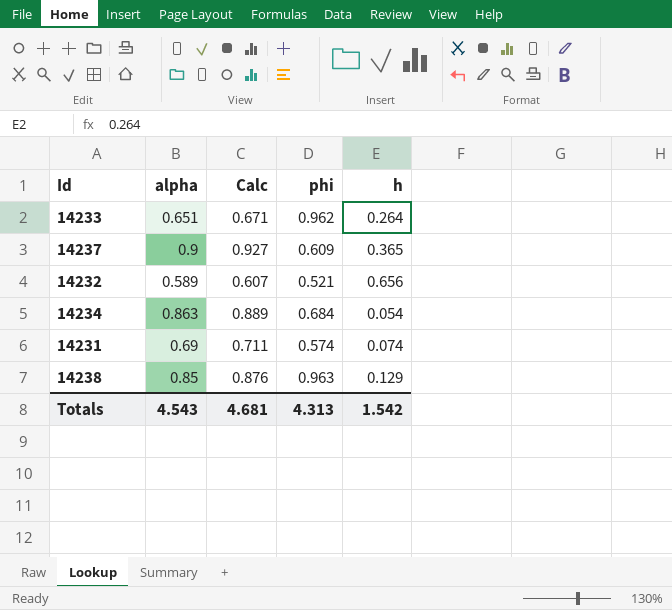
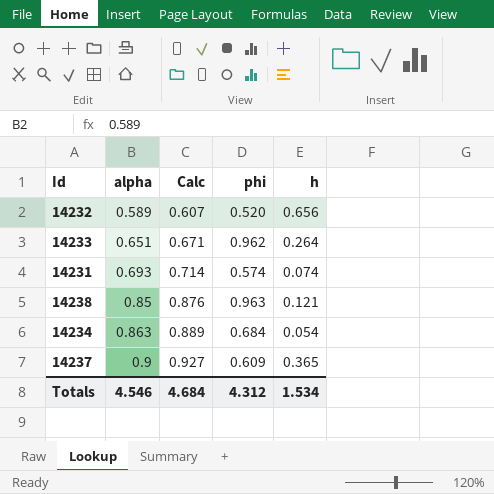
row order: none -> alpha ascending
14232 | phi: 0.521 -> 0.520
14231 | alpha: 0.69 -> 0.693
14231 | Calc: 0.711 -> 0.714
14238 | h: 0.129 -> 0.121
Totals | alpha: 4.543 -> 4.546
Totals | Calc: 4.681 -> 4.684
Totals | phi: 4.313 -> 4.312
Totals | h: 1.542 -> 1.534

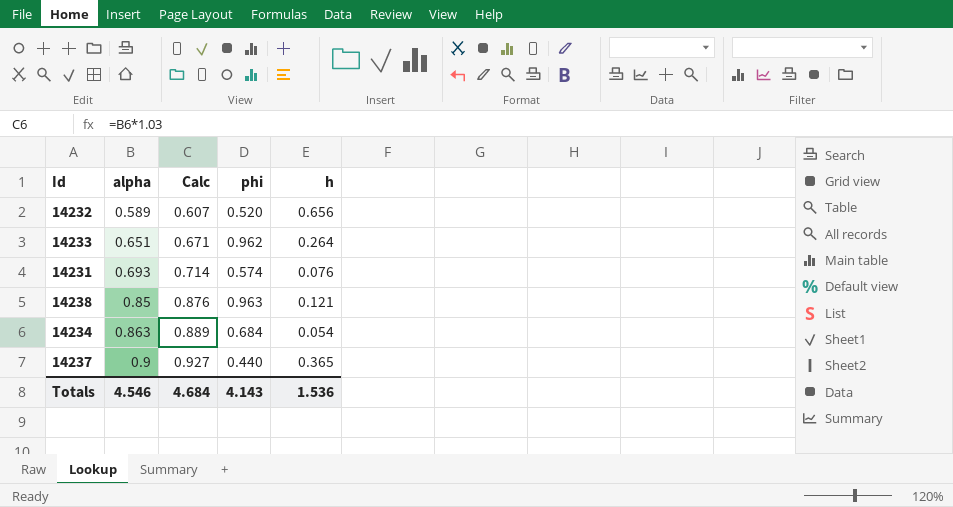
14231 | h: 0.074 -> 0.076
14237 | phi: 0.609 -> 0.440
Totals | phi: 4.312 -> 4.143
Totals | h: 1.534 -> 1.536

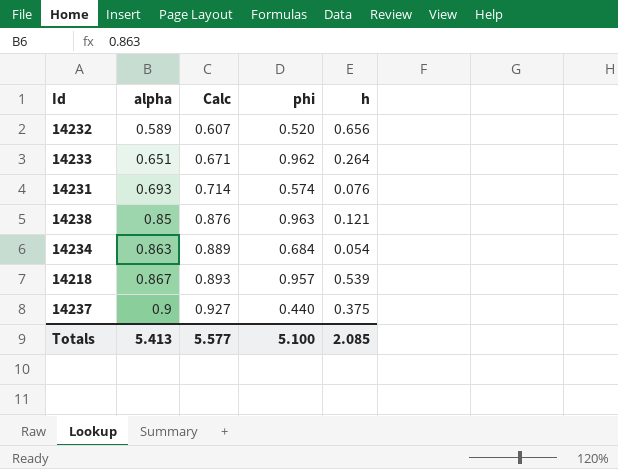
row 14218: none -> 0.867 | 0.893 | 0.957 | 0.539
14237 | h: 0.365 -> 0.375
Totals | alpha: 4.546 -> 5.413
Totals | Calc: 4.684 -> 5.577
Totals | phi: 4.143 -> 5.100
Totals | h: 1.536 -> 2.085

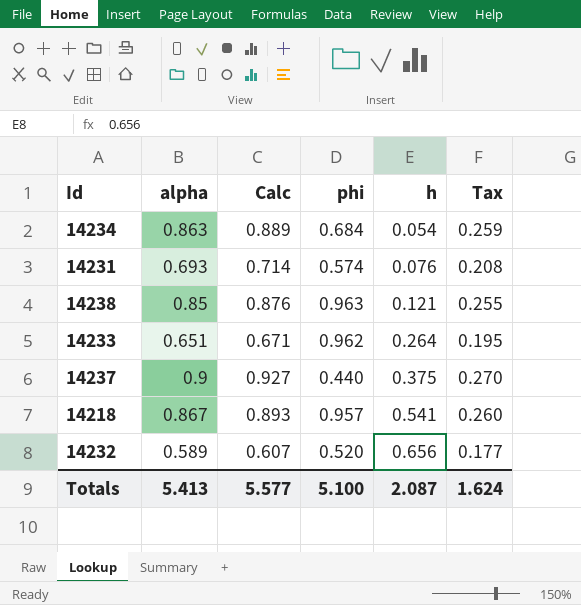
row order: alpha ascending -> h ascending
column Tax | formula: none -> [alpha] * 0.3
14218 | h: 0.539 -> 0.541
Totals | h: 2.085 -> 2.087

